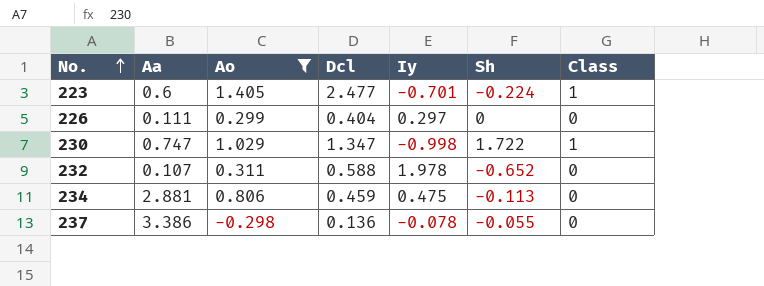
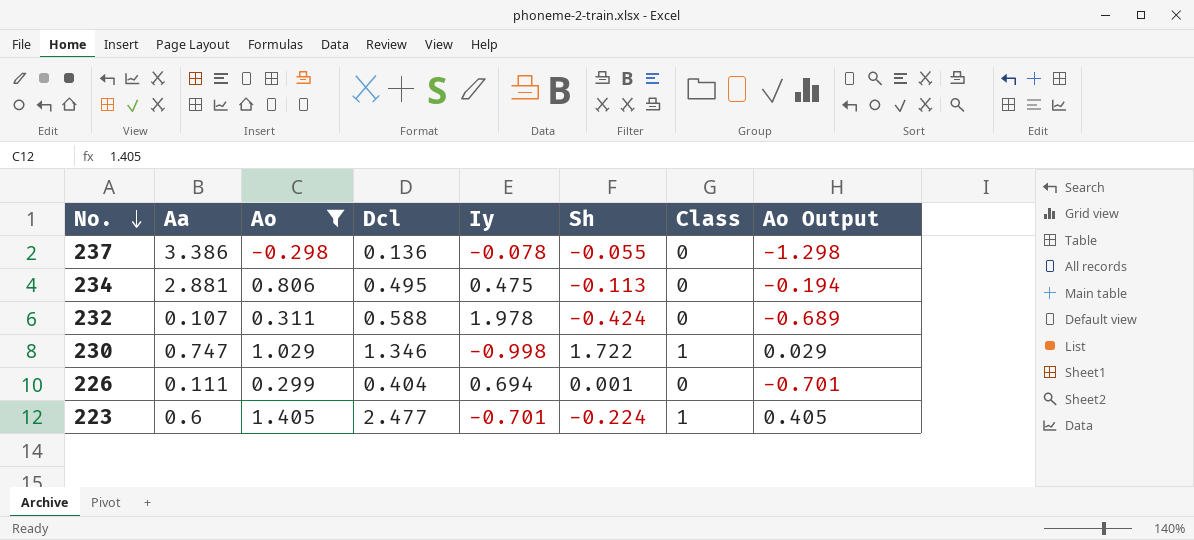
row order: No. ascending -> No. descending
column Ao Output | formula: none -> [Ao] - 1
234 | Dcl: 0.459 -> 0.495
232 | Sh: -0.652 -> -0.424
230 | Dcl: 1.347 -> 1.346
226 | Iy: 0.297 -> 0.694
226 | Sh: 0 -> 0.001

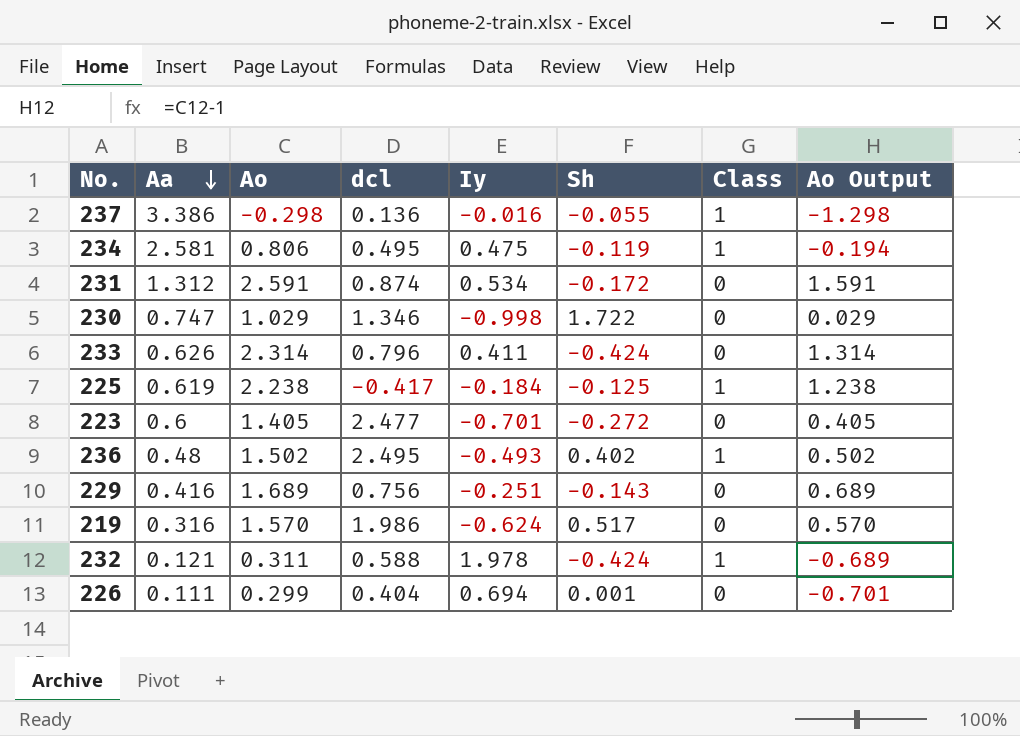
filter: Ao <= 1.405 -> none
row order: No. descending -> Aa descending
column name: Dcl -> dcl
237 | Iy: -0.078 -> -0.016
237 | Class: 0 -> 1
234 | Aa: 2.881 -> 2.581
234 | Sh: -0.113 -> -0.119
234 | Class: 0 -> 1
230 | Class: 1 -> 0
223 | Sh: -0.224 -> -0.272
223 | Class: 1 -> 0
232 | Aa: 0.107 -> 0.121
232 | Class: 0 -> 1

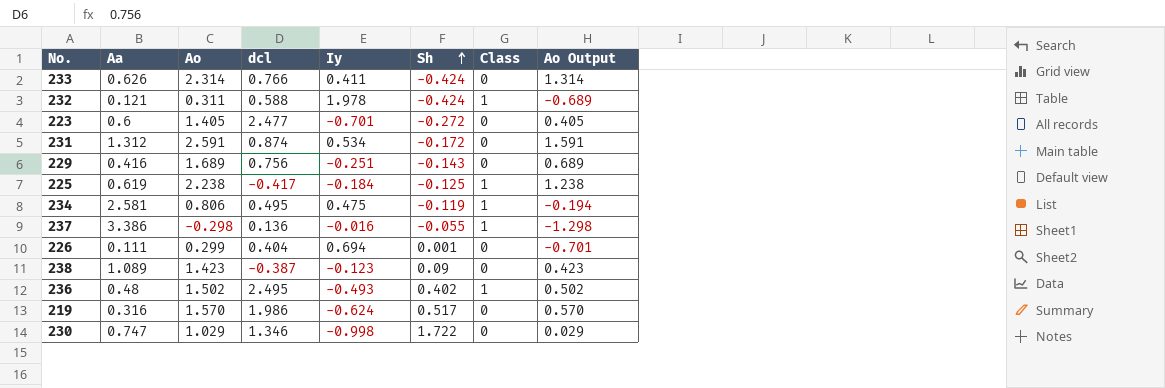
row order: Aa descending -> Sh ascending
233 | dcl: 0.796 -> 0.766
row 238: none -> 1.089 | 1.423 | -0.387 | -0.123 | 0.09 | 0 | 0.423

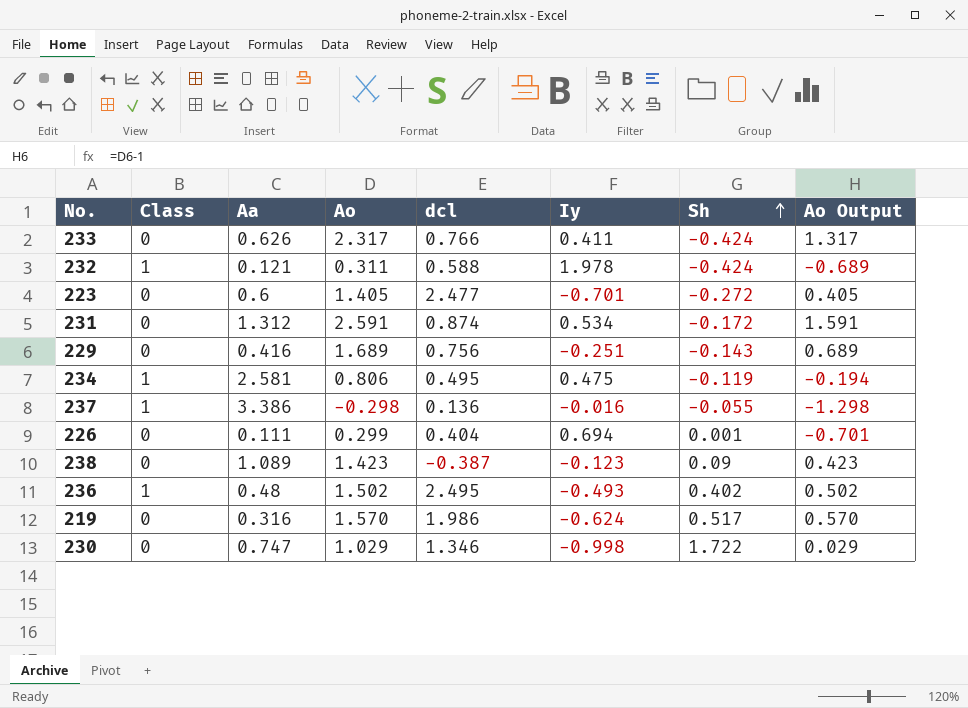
column Class | position: 7 -> 2
row 225: 0.619 | 2.238 | -0.417 | -0.184 | -0.125 | 1 | 1.238 -> none
233 | Ao: 2.314 -> 2.317
233 | Ao Output: 1.314 -> 1.317

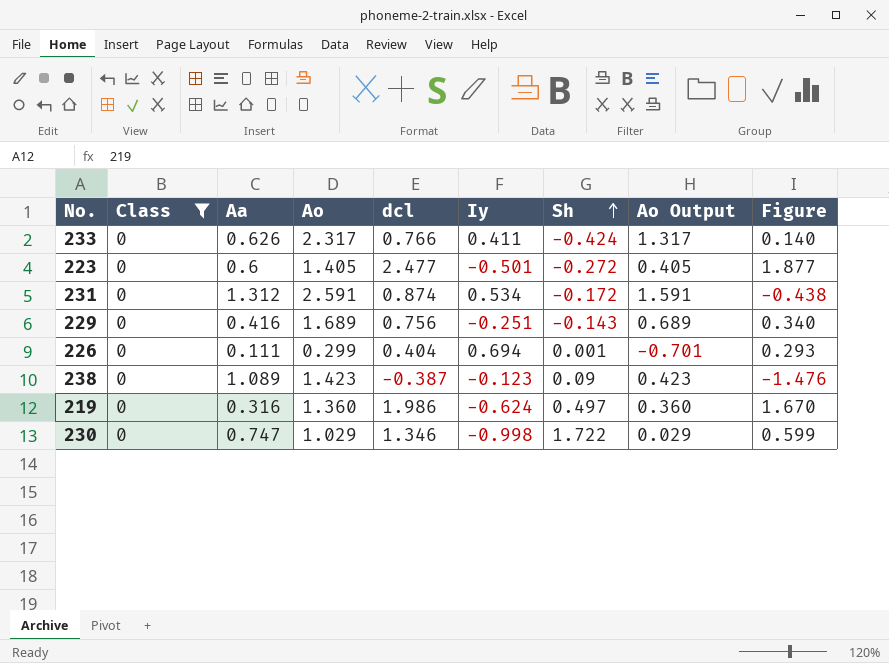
filter: none -> Class = 0
column Figure | formula: none -> [dcl] - [Aa]
223 | Iy: -0.701 -> -0.501
219 | Ao: 1.570 -> 1.360
219 | Sh: 0.517 -> 0.497
219 | Ao Output: 0.570 -> 0.360

